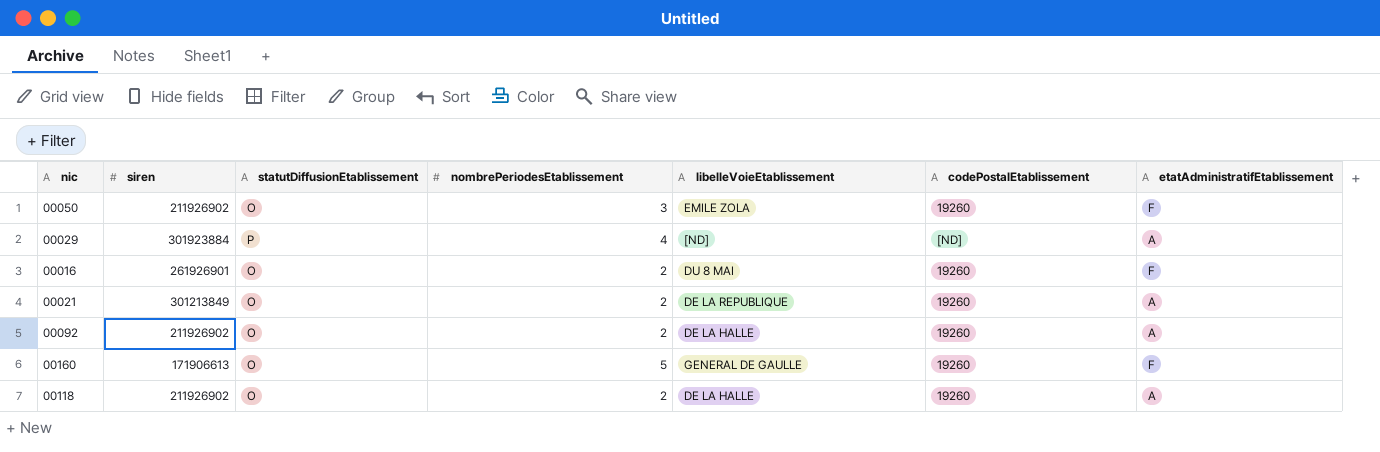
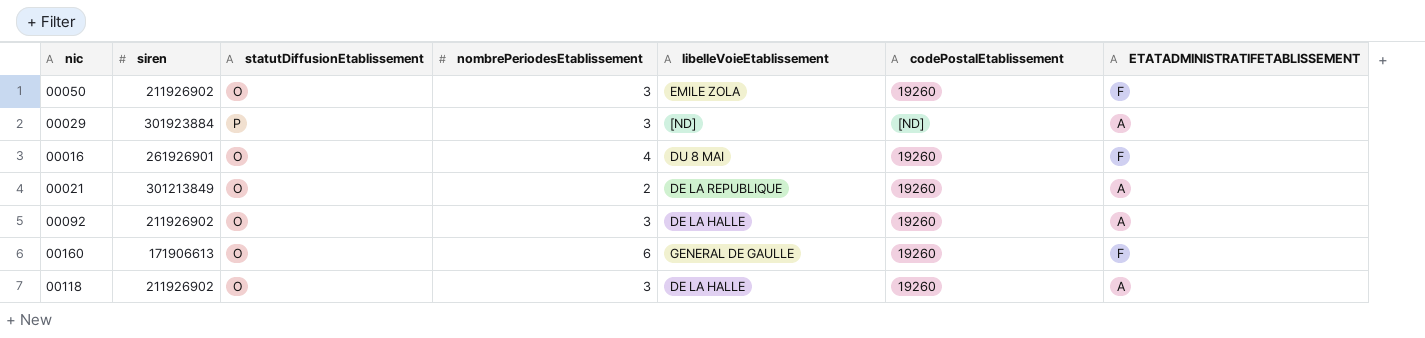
column name: etatAdministratifEtablissement -> ETATADMINISTRATIFETABLISSEMENT
00029 | nombrePeriodesEtablissement: 4 -> 3
00016 | nombrePeriodesEtablissement: 2 -> 4
00092 | nombrePeriodesEtablissement: 2 -> 3
00160 | nombrePeriodesEtablissement: 5 -> 6
00118 | nombrePeriodesEtablissement: 2 -> 3

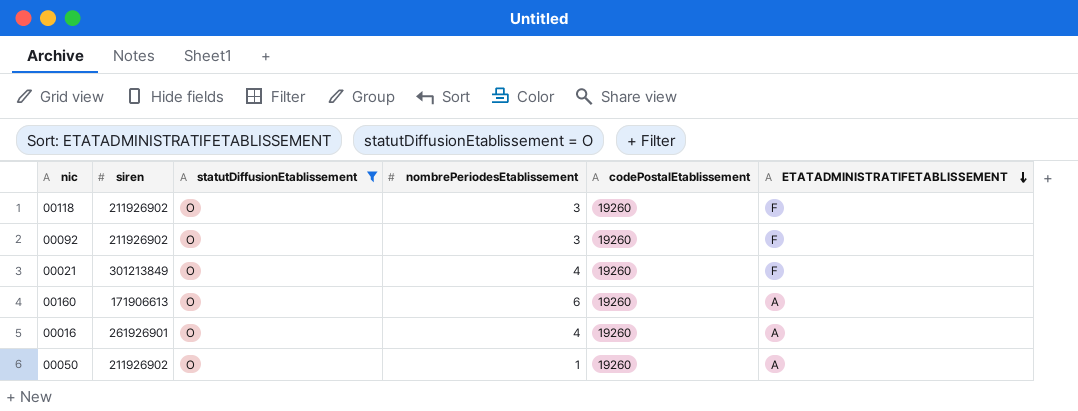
filter: none -> statutDiffusionEtablissement = O
row order: none -> ETATADMINISTRATIFETABLISSEMENT descending
column libelleVoieEtablissement | position: 5 -> none
00118 | ETATADMINISTRATIFETABLISSEMENT: A -> F
00092 | ETATADMINISTRATIFETABLISSEMENT: A -> F
00021 | nombrePeriodesEtablissement: 2 -> 4
00021 | ETATADMINISTRATIFETABLISSEMENT: A -> F
00160 | ETATADMINISTRATIFETABLISSEMENT: F -> A
00016 | ETATADMINISTRATIFETABLISSEMENT: F -> A
00050 | nombrePeriodesEtablissement: 3 -> 1
00050 | ETATADMINISTRATIFETABLISSEMENT: F -> A

